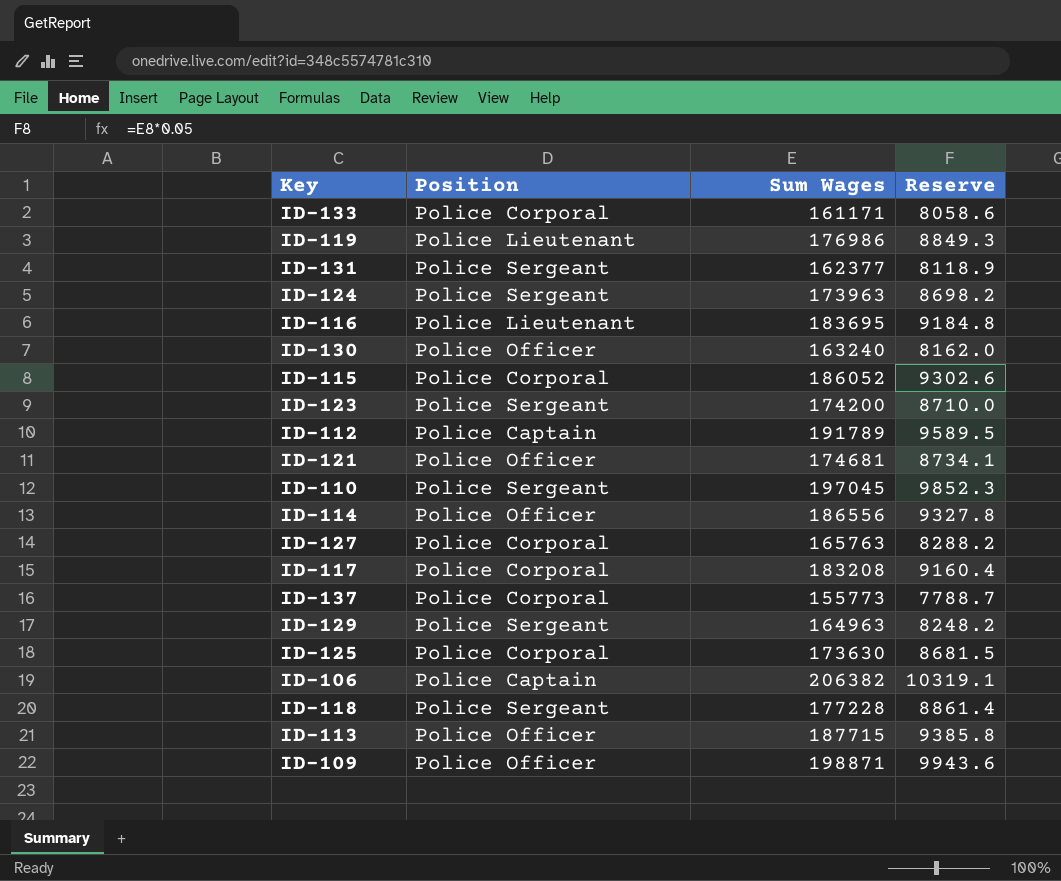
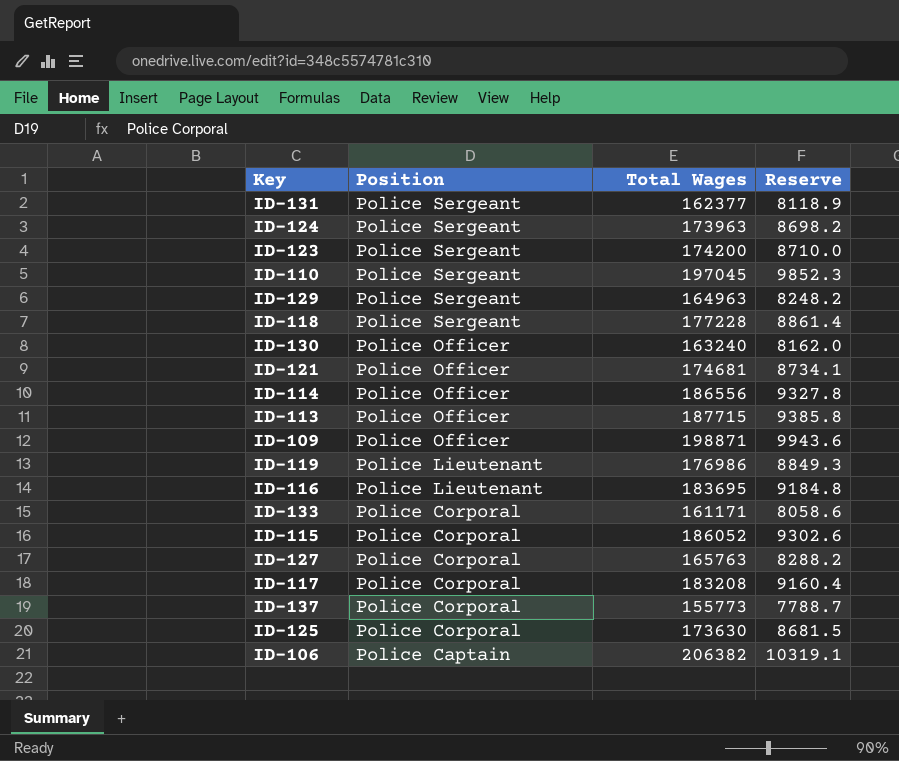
row order: none -> Position descending
column name: Sum Wages -> Total Wages
row ID-112: Police Captain | 191789 | 9589.5 -> none

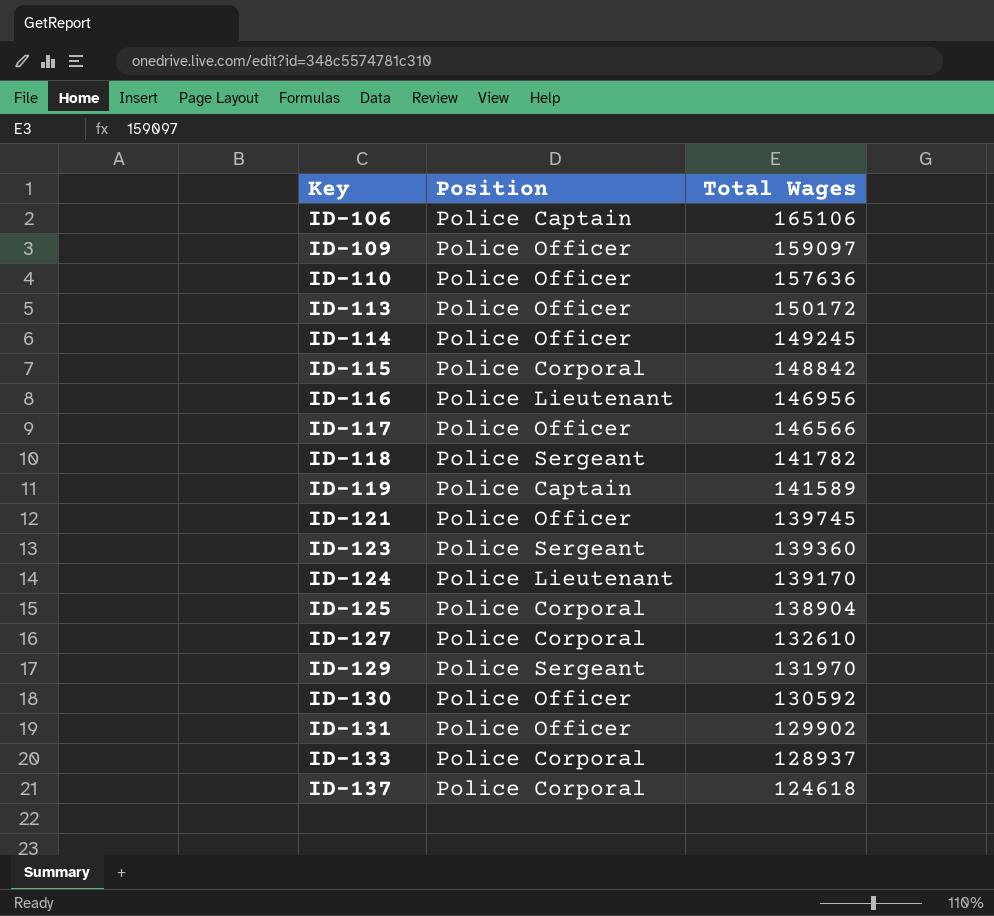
row order: Position descending -> Key ascending
column Reserve | formula: [Total Wages] * 0.05 -> none
ID-106 | Total Wages: 206382 -> 165106
ID-109 | Total Wages: 198871 -> 159097
ID-110 | Position: Police Sergeant -> Police Officer
ID-110 | Total Wages: 197045 -> 157636
ID-113 | Total Wages: 187715 -> 150172
ID-114 | Total Wages: 186556 -> 149245
ID-115 | Total Wages: 186052 -> 148842
ID-116 | Total Wages: 183695 -> 146956
ID-117 | Position: Police Corporal -> Police Officer
ID-117 | Total Wages: 183208 -> 146566
ID-118 | Total Wages: 177228 -> 141782
ID-119 | Position: Police Lieutenant -> Police Captain
ID-119 | Total Wages: 176986 -> 141589
ID-121 | Total Wages: 174681 -> 139745
ID-123 | Total Wages: 174200 -> 139360
ID-124 | Position: Police Sergeant -> Police Lieutenant
ID-124 | Total Wages: 173963 -> 139170
ID-125 | Total Wages: 173630 -> 138904
ID-127 | Total Wages: 165763 -> 132610
ID-129 | Total Wages: 164963 -> 131970
ID-130 | Total Wages: 163240 -> 130592
ID-131 | Position: Police Sergeant -> Police Officer
ID-131 | Total Wages: 162377 -> 129902
ID-133 | Total Wages: 161171 -> 128937
ID-137 | Total Wages: 155773 -> 124618

